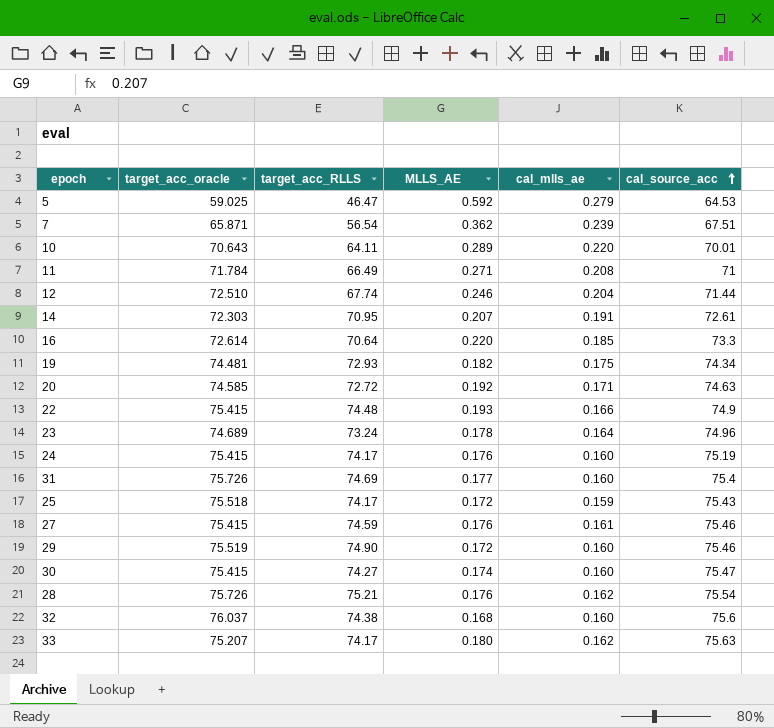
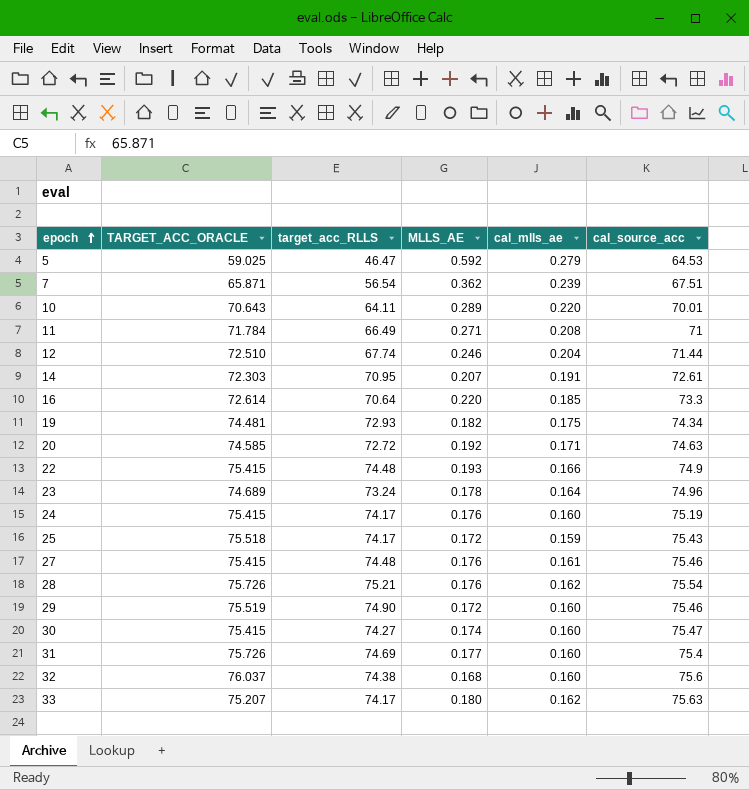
row order: cal_source_acc ascending -> epoch ascending
column name: target_acc_oracle -> TARGET_ACC_ORACLE
27 | target_acc_RLLS: 74.59 -> 74.48

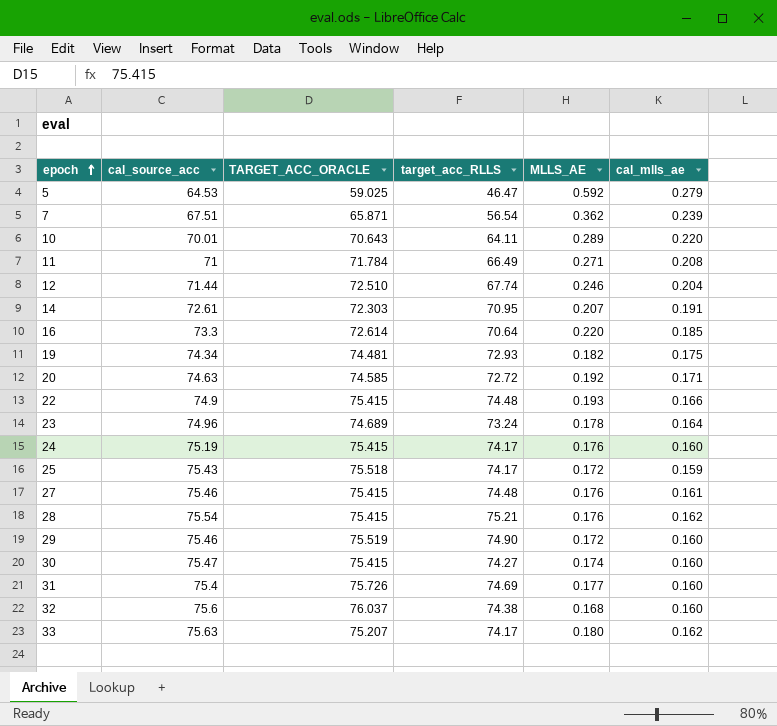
column cal_source_acc | position: 6 -> 2
28 | TARGET_ACC_ORACLE: 75.726 -> 75.415

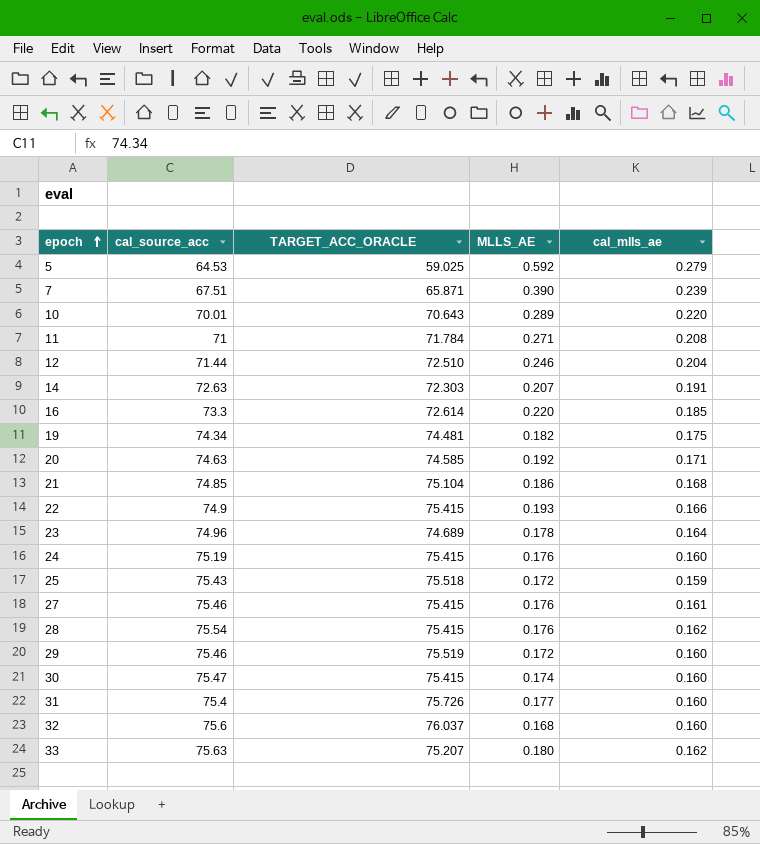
column target_acc_RLLS | position: 4 -> none
7 | MLLS_AE: 0.362 -> 0.390
14 | cal_source_acc: 72.61 -> 72.63
row 21: none -> 74.85 | 75.104 | 0.186 | 0.168

